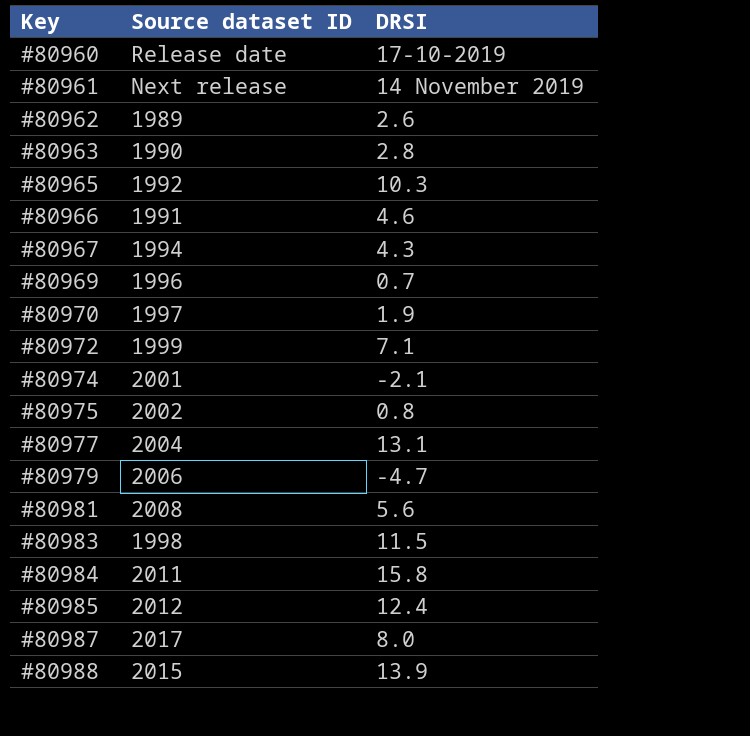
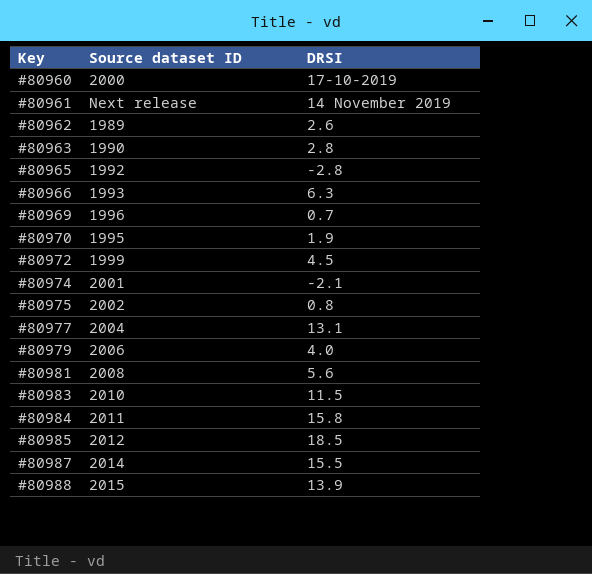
row #80967: 1994 | 4.3 -> none
#80960 | Source dataset ID: Release date -> 2000
#80965 | DRSI: 10.3 -> -2.8
#80966 | Source dataset ID: 1991 -> 1993
#80966 | DRSI: 4.6 -> 6.3
#80970 | Source dataset ID: 1997 -> 1995
#80972 | DRSI: 7.1 -> 4.5
#80979 | DRSI: -4.7 -> 4.0
#80983 | Source dataset ID: 1998 -> 2010
#80985 | DRSI: 12.4 -> 18.5
#80987 | Source dataset ID: 2017 -> 2014
#80987 | DRSI: 8.0 -> 15.5

